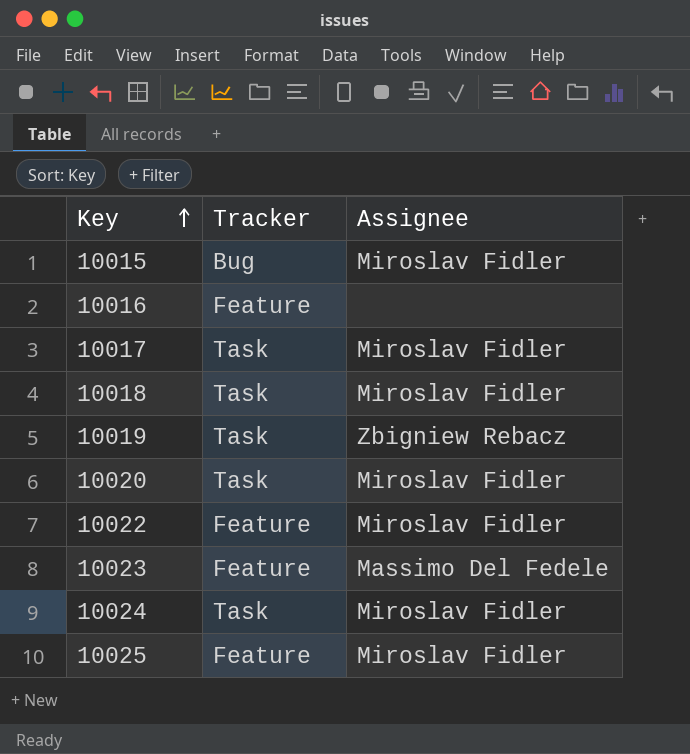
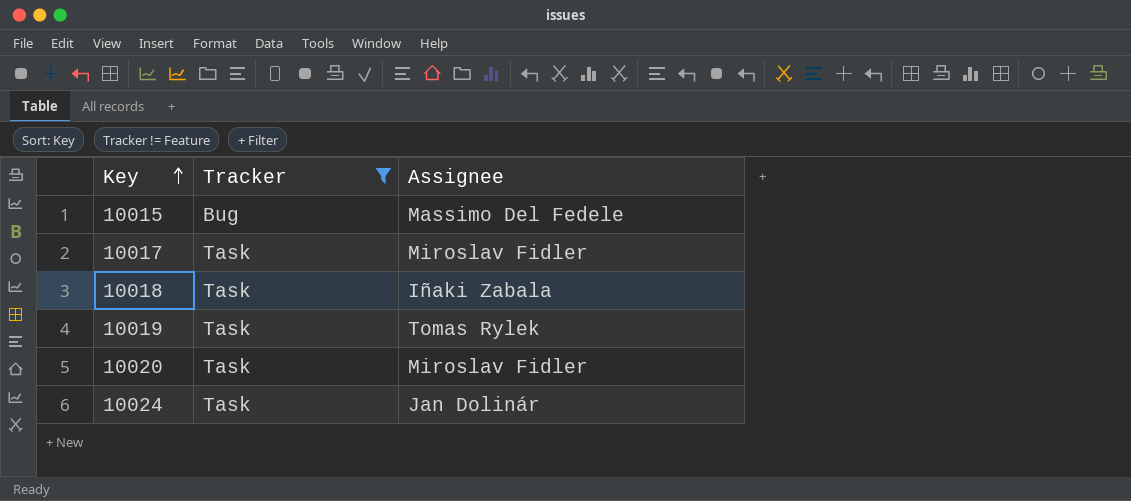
filter: none -> Tracker != Feature
10015 | Assignee: Miroslav Fidler -> Massimo Del Fedele
10018 | Assignee: Miroslav Fidler -> Iñaki Zabala
10019 | Assignee: Zbigniew Rebacz -> Tomas Rylek
10024 | Assignee: Miroslav Fidler -> Jan Dolinár

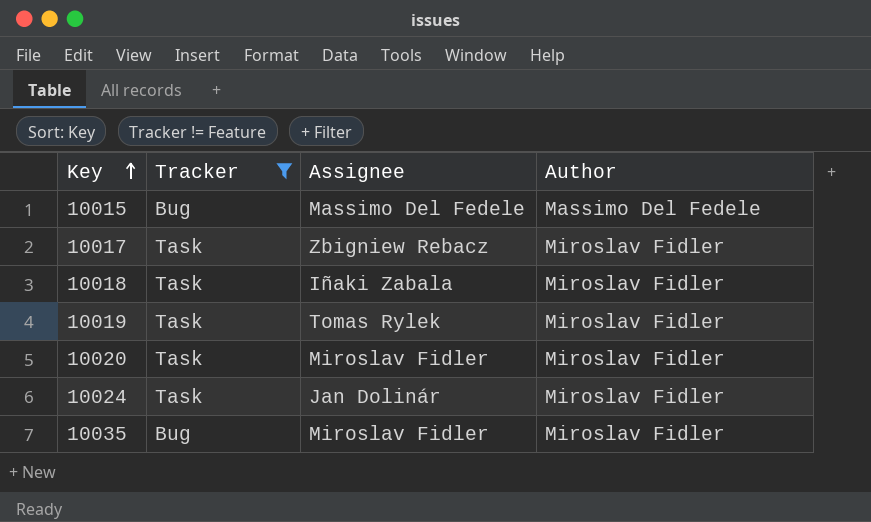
column Author | position: none -> 4
10017 | Assignee: Miroslav Fidler -> Zbigniew Rebacz
row 10035: none -> Bug | Miroslav Fidler | Miroslav Fidler

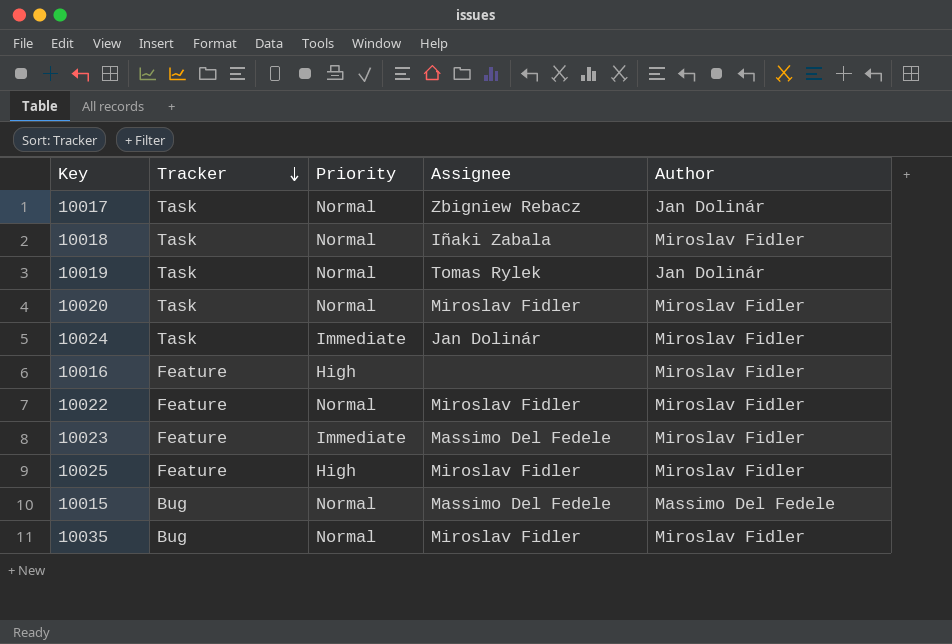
filter: Tracker != Feature -> none
row order: Key ascending -> Tracker descending
column Priority | position: none -> 3
10017 | Author: Miroslav Fidler -> Jan Dolinár
10019 | Author: Miroslav Fidler -> Jan Dolinár

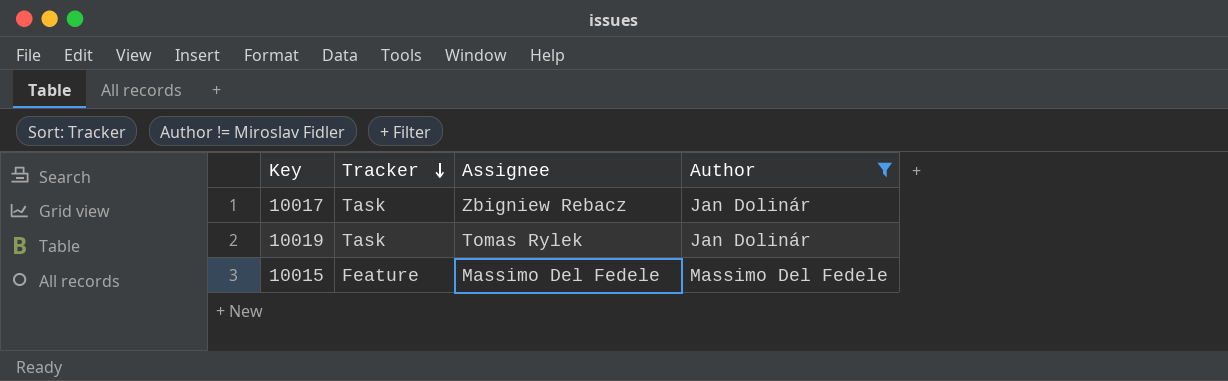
filter: none -> Author != Miroslav Fidler
column Priority | position: 3 -> none
10015 | Tracker: Bug -> Feature

